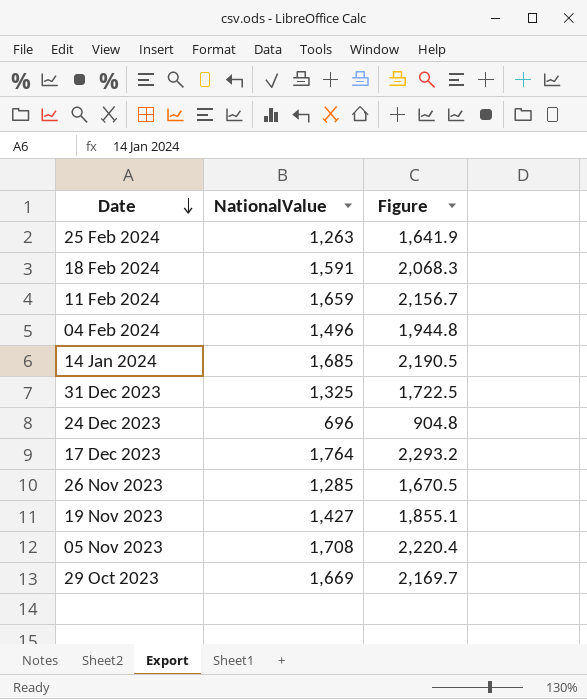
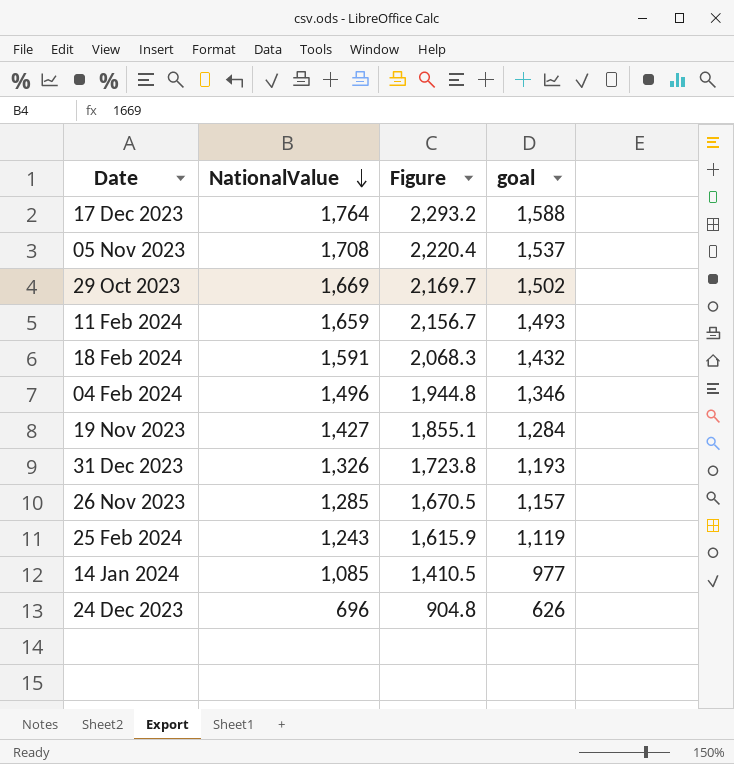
row order: Date descending -> NationalValue descending
column goal | formula: none -> [NationalValue] * 0.9
31 Dec 2023 | NationalValue: 1,325 -> 1,326
31 Dec 2023 | Figure: 1,722.5 -> 1,723.8
25 Feb 2024 | NationalValue: 1,263 -> 1,243
25 Feb 2024 | Figure: 1,641.9 -> 1,615.9
14 Jan 2024 | NationalValue: 1,685 -> 1,085
14 Jan 2024 | Figure: 2,190.5 -> 1,410.5

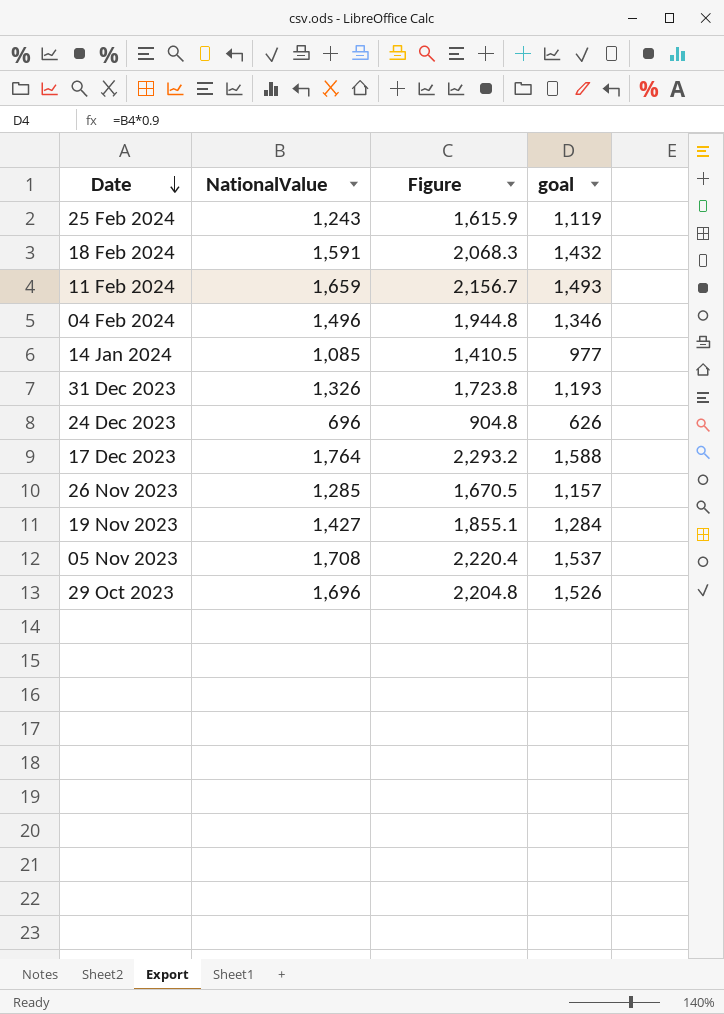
row order: NationalValue descending -> Date descending
29 Oct 2023 | NationalValue: 1,669 -> 1,696
29 Oct 2023 | Figure: 2,169.7 -> 2,204.8
29 Oct 2023 | goal: 1,502 -> 1,526

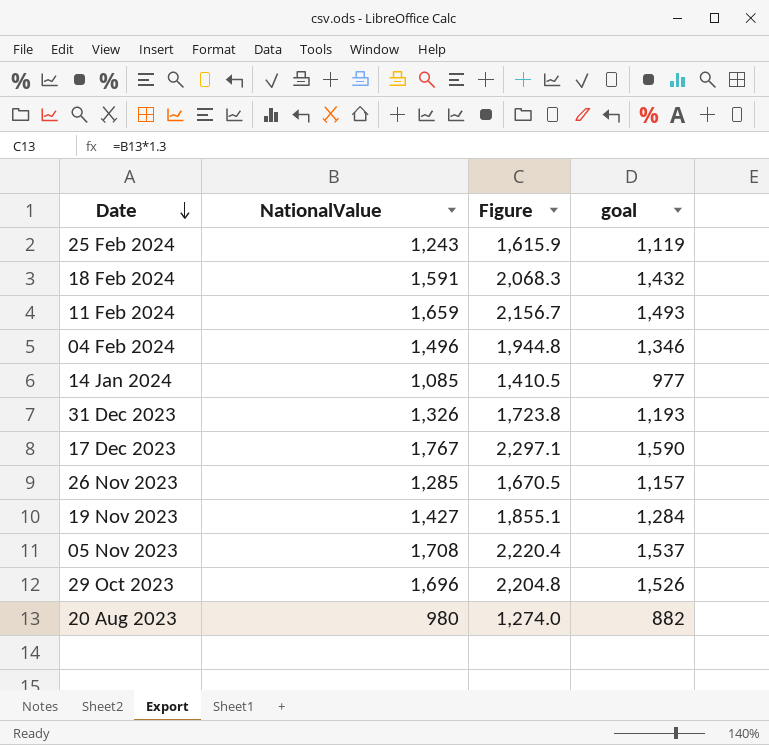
row 24 Dec 2023: 696 | 904.8 | 626 -> none
17 Dec 2023 | NationalValue: 1,764 -> 1,767
17 Dec 2023 | Figure: 2,293.2 -> 2,297.1
17 Dec 2023 | goal: 1,588 -> 1,590
row 20 Aug 2023: none -> 980 | 1,274.0 | 882

